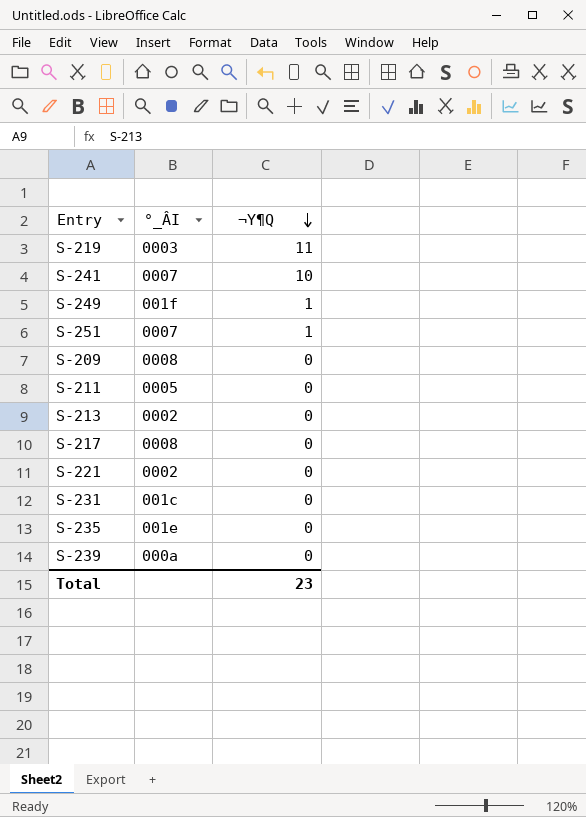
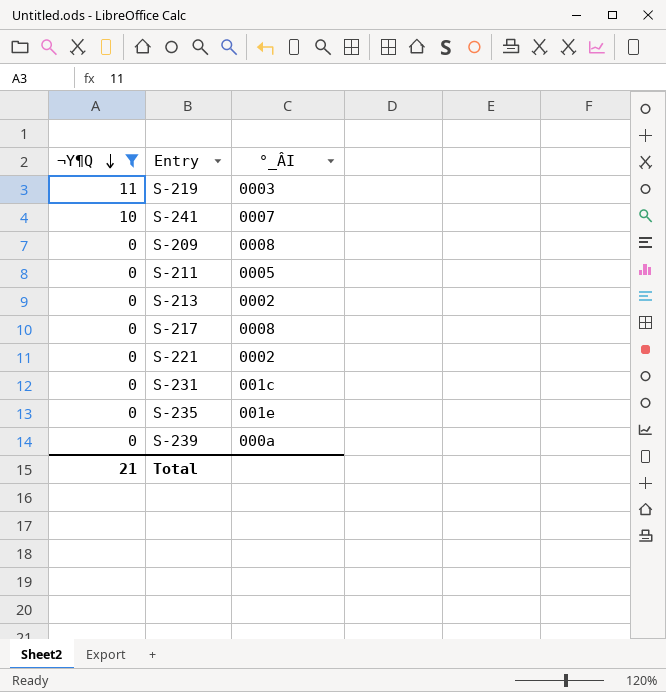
filter: none -> ¬Y¶Q != 1
column ¬Y¶Q | position: 3 -> 1
Total | ¬Y¶Q: 23 -> 21

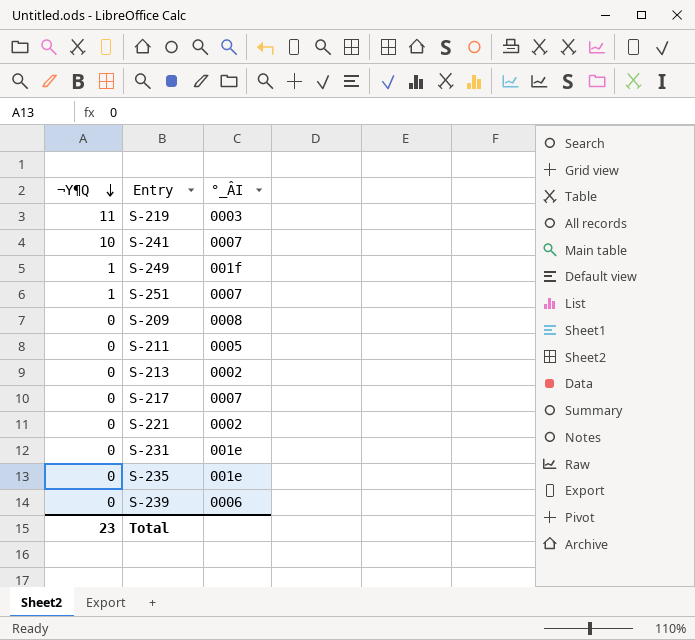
filter: ¬Y¶Q != 1 -> none
S-217 | °_ÂI: 0008 -> 0007
S-231 | °_ÂI: 001c -> 001e
S-239 | °_ÂI: 000a -> 0006
Total | ¬Y¶Q: 21 -> 23

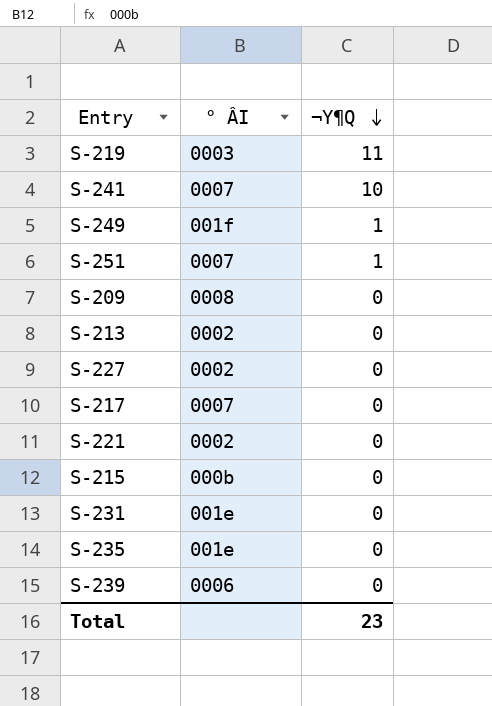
column name: °_ÂI -> ° ÂI
column ¬Y¶Q | position: 1 -> 3
row S-211: 0 | 0005 -> none
row S-227: none -> 0002 | 0
row S-215: none -> 000b | 0

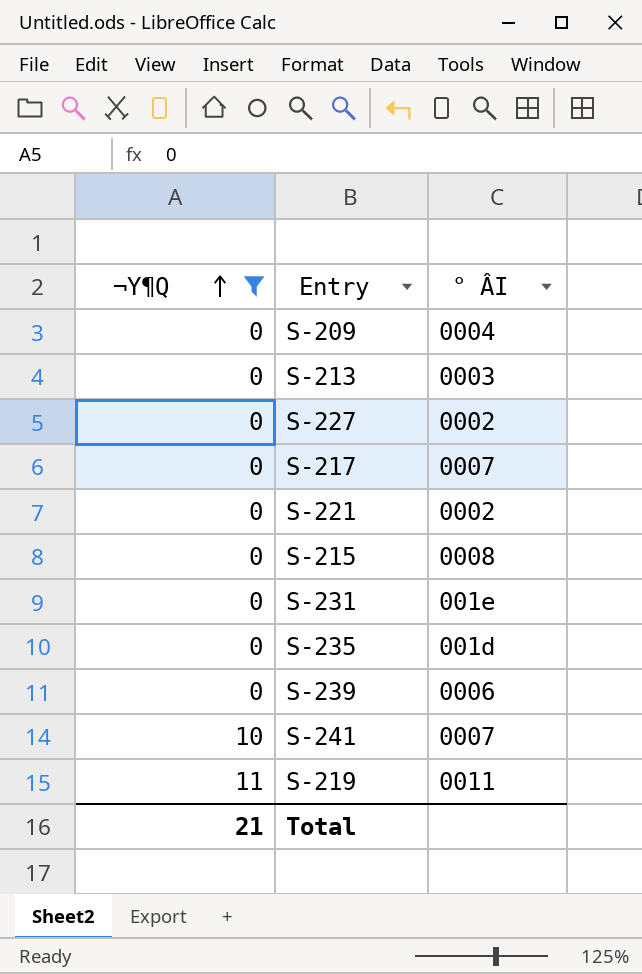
filter: none -> ¬Y¶Q != 1
row order: ¬Y¶Q descending -> ¬Y¶Q ascending
column ¬Y¶Q | position: 3 -> 1
S-209 | ° ÂI: 0008 -> 0004
S-213 | ° ÂI: 0002 -> 0003
S-215 | ° ÂI: 000b -> 0008
S-235 | ° ÂI: 001e -> 001d
S-219 | ° ÂI: 0003 -> 0011
Total | ¬Y¶Q: 23 -> 21

